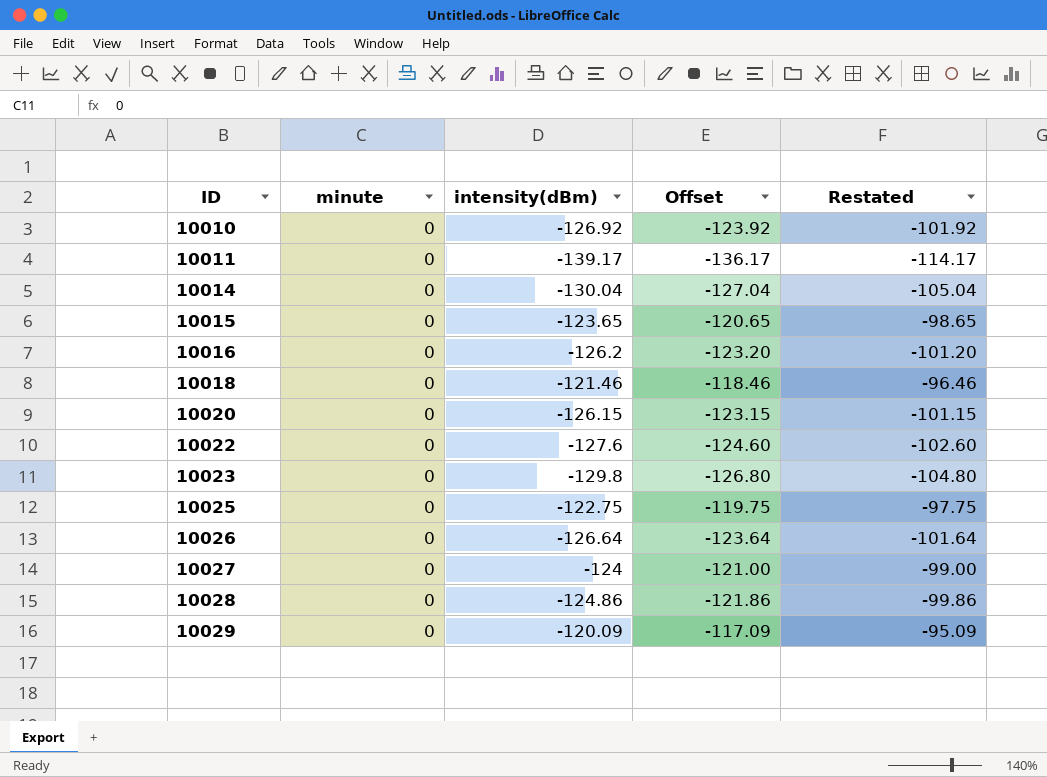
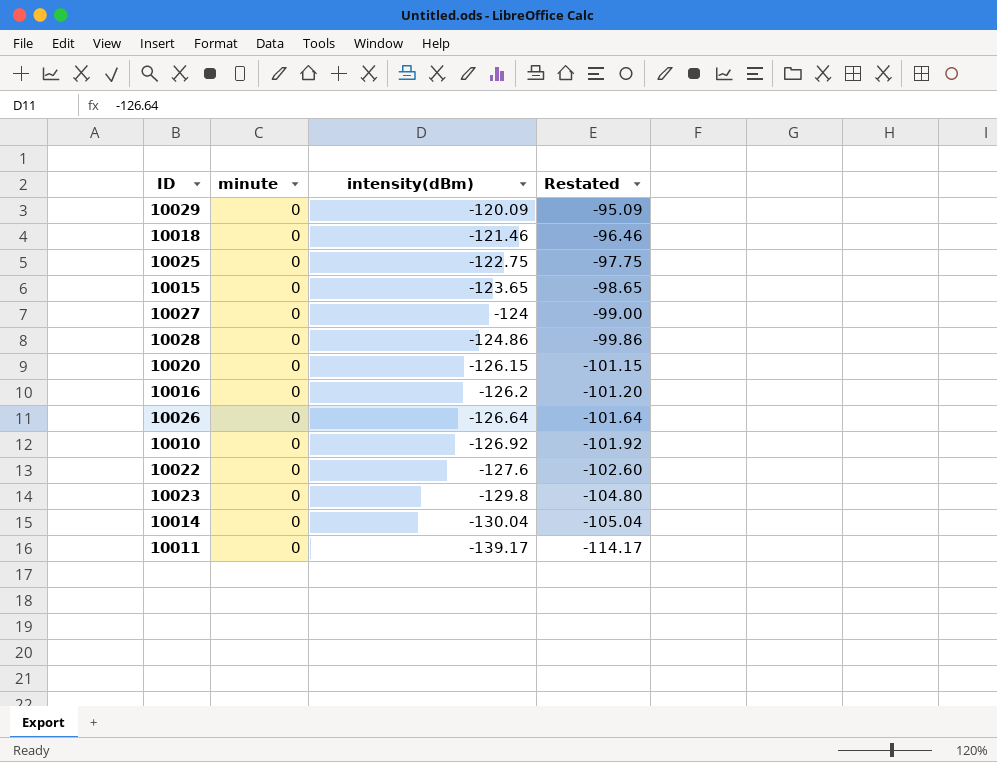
row order: ID ascending -> intensity(dBm) descending
column Offset | formula: [intensity(dBm)] + 3 -> none

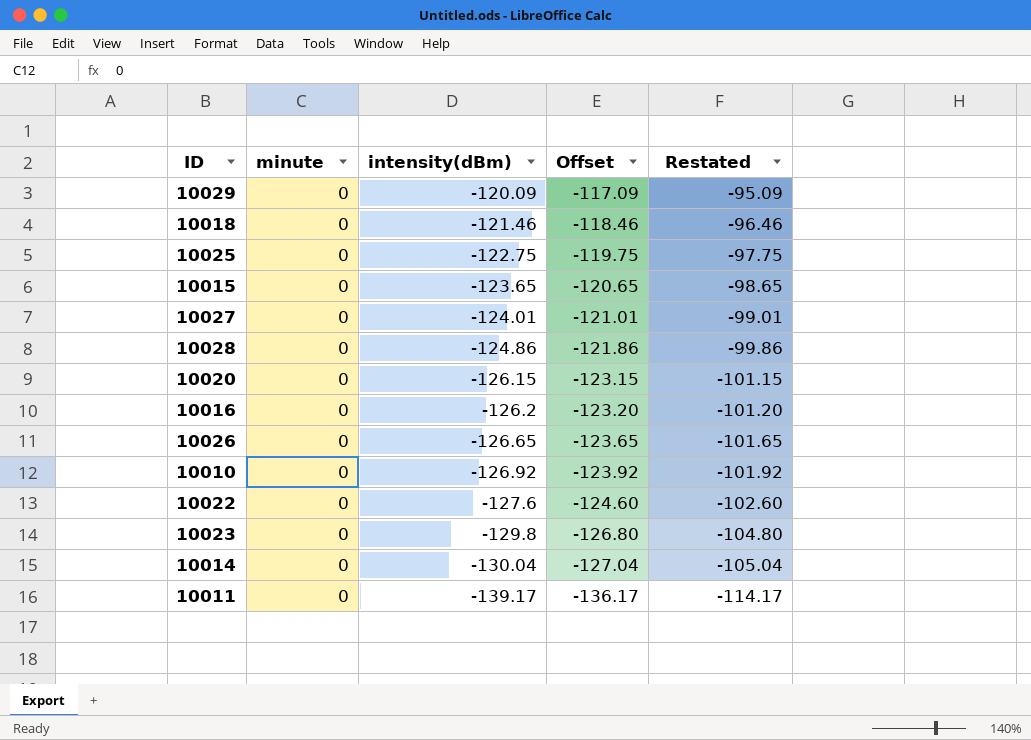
column Offset | formula: none -> [intensity(dBm)] + 3
10027 | intensity(dBm): -124 -> -124.01
10027 | Restated: -99.00 -> -99.01
10026 | intensity(dBm): -126.64 -> -126.65
10026 | Restated: -101.64 -> -101.65

